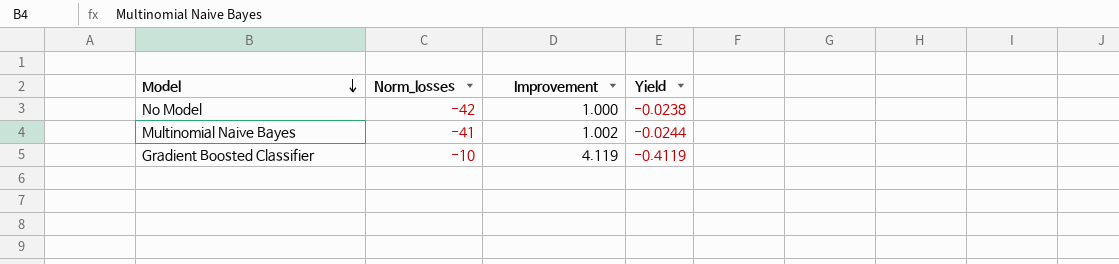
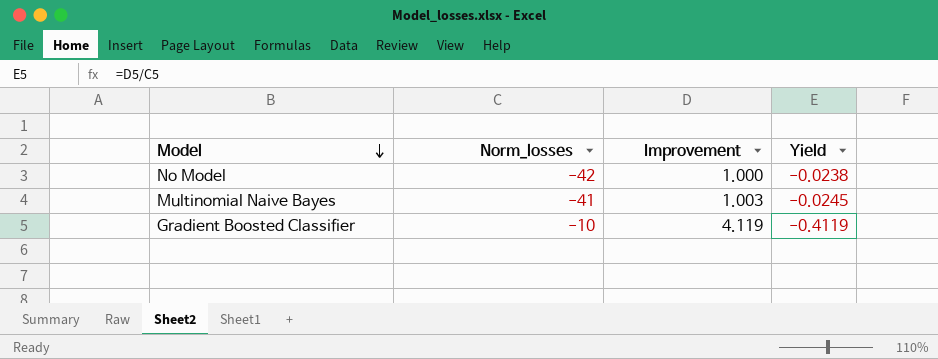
Multinomial Naive Bayes | Improvement: 1.002 -> 1.003
Multinomial Naive Bayes | Yield: -0.0244 -> -0.0245

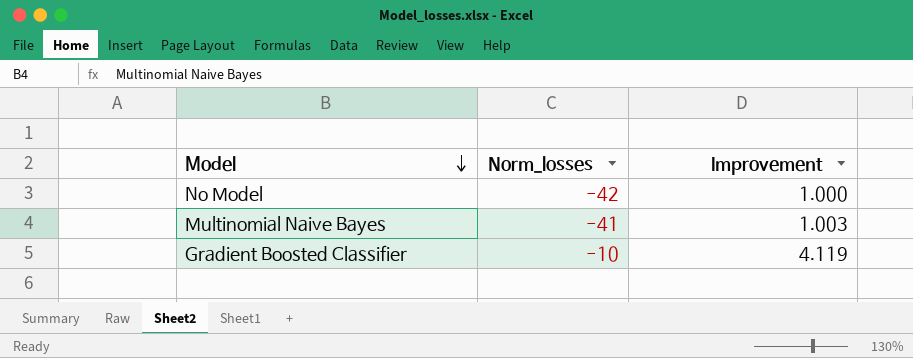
column Yield | formula: [Improvement] / [Norm_losses] -> none

